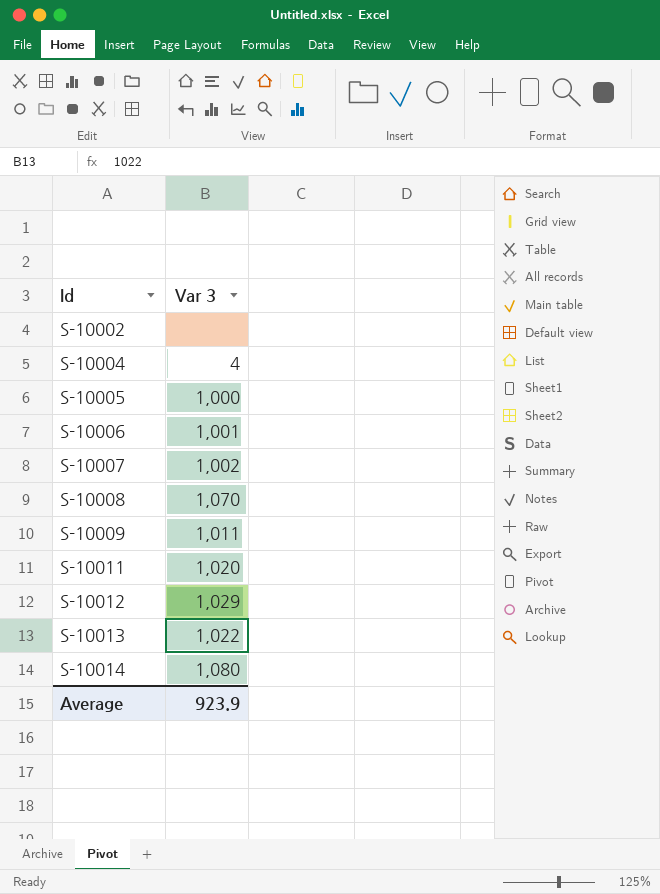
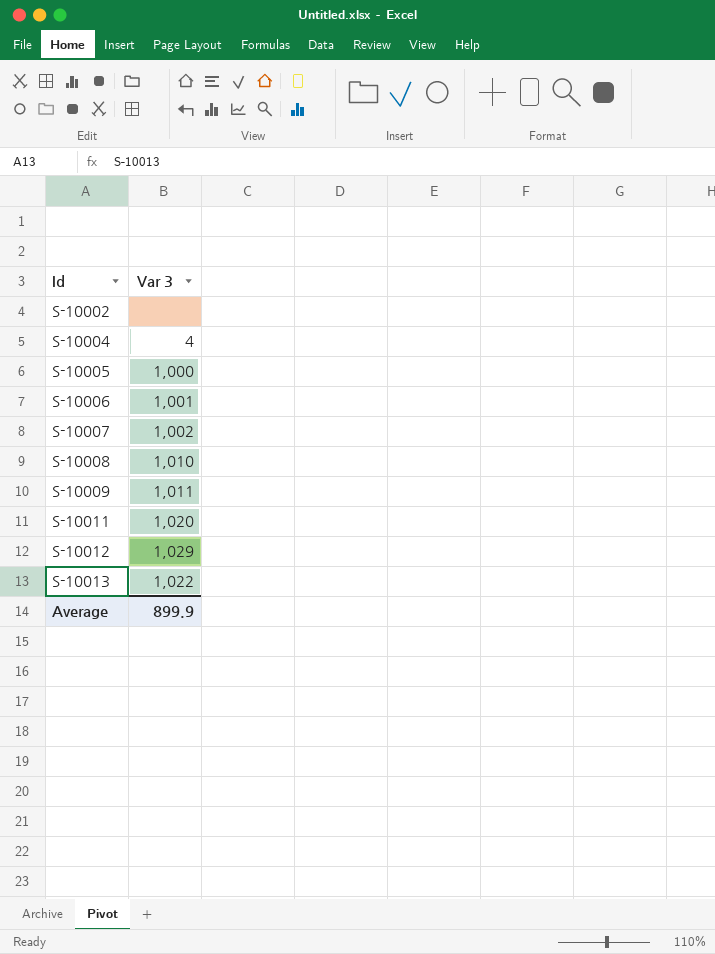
row S-10014: 1,080 -> none
S-10008 | Var 3: 1,070 -> 1,010
Average | Var 3: 923.9 -> 899.9

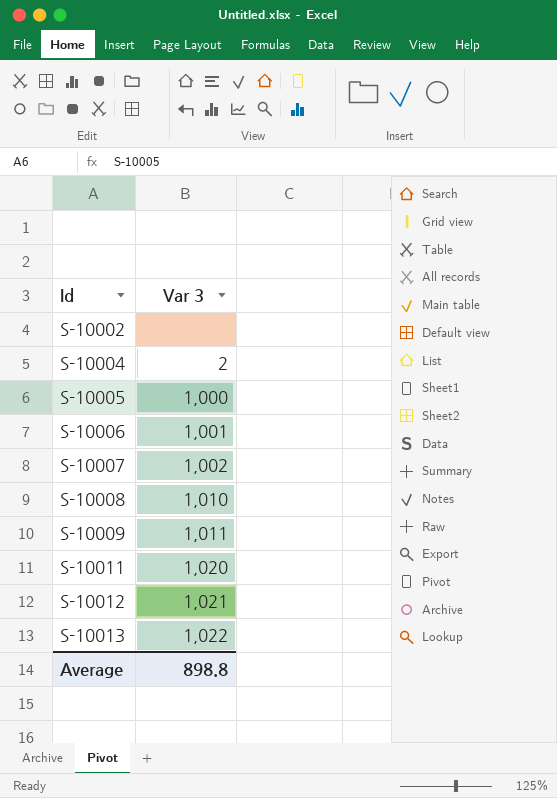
S-10004 | Var 3: 4 -> 2
S-10012 | Var 3: 1,029 -> 1,021
Average | Var 3: 899.9 -> 898.8

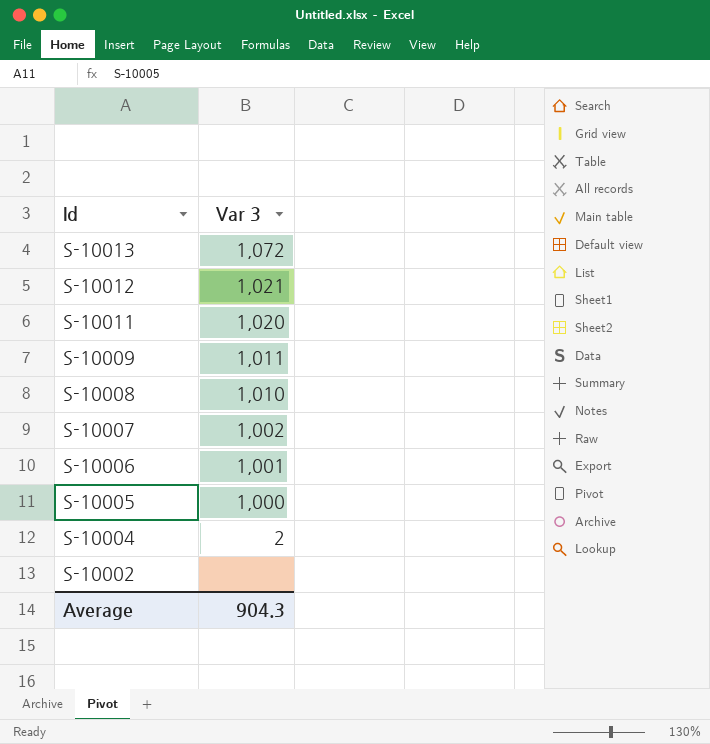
row order: Id ascending -> Id descending
S-10013 | Var 3: 1,022 -> 1,072
Average | Var 3: 898.8 -> 904.3

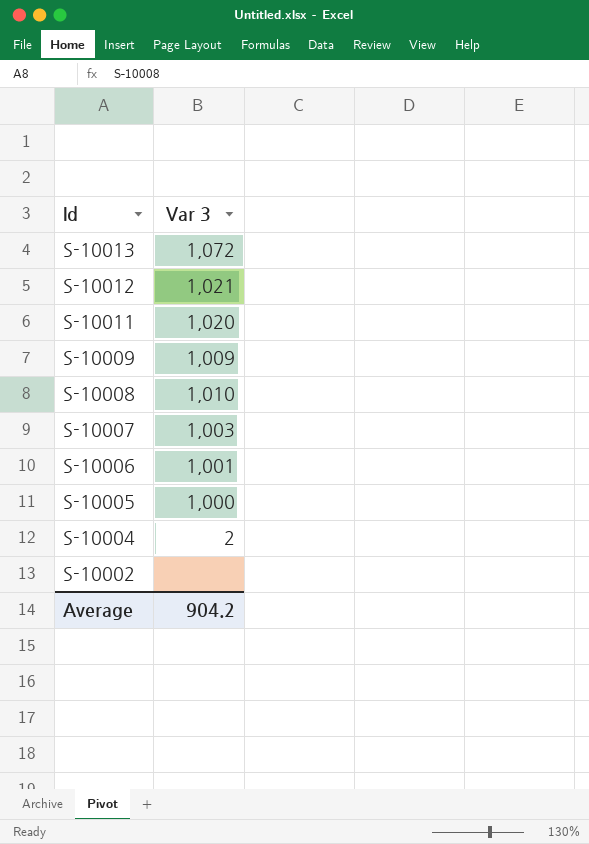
S-10009 | Var 3: 1,011 -> 1,009
S-10007 | Var 3: 1,002 -> 1,003
Average | Var 3: 904.3 -> 904.2

